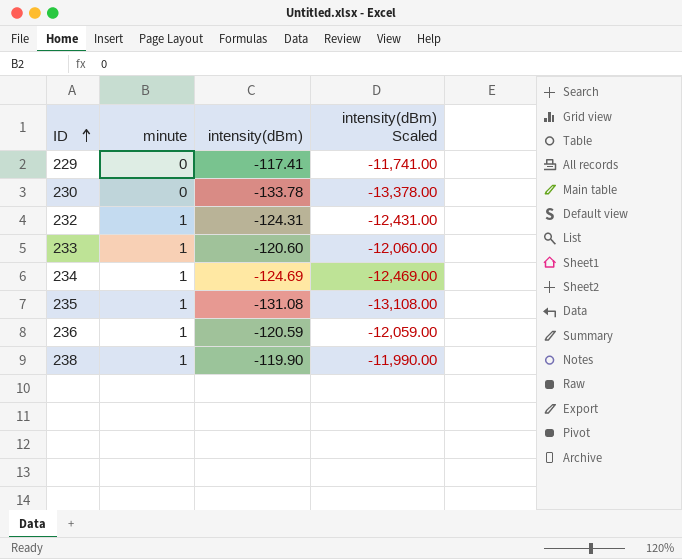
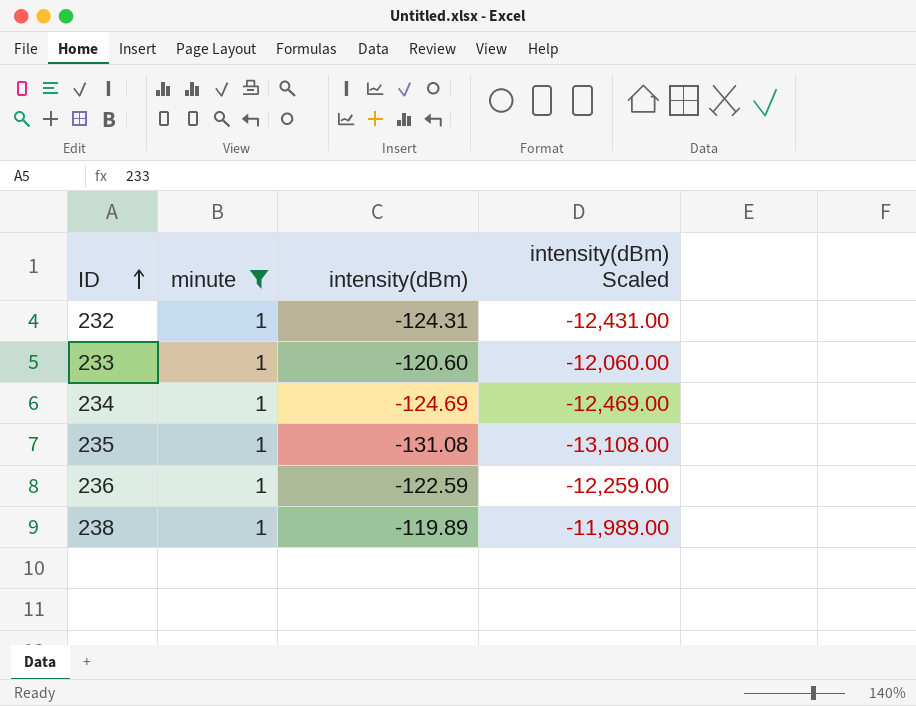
filter: none -> minute = 1
236 | intensity(dBm): -120.59 -> -122.59
236 | intensity(dBm) Scaled: -12,059.00 -> -12,259.00
238 | intensity(dBm): -119.90 -> -119.89
238 | intensity(dBm) Scaled: -11,990.00 -> -11,989.00

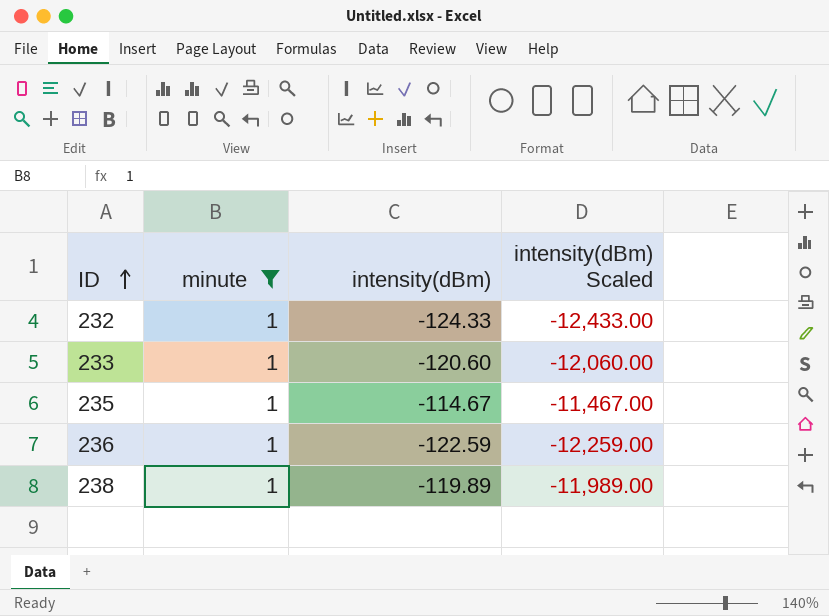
row 234: 1 | -124.69 | -12,469.00 -> none
232 | intensity(dBm): -124.31 -> -124.33
232 | intensity(dBm) Scaled: -12,431.00 -> -12,433.00
235 | intensity(dBm): -131.08 -> -114.67
235 | intensity(dBm) Scaled: -13,108.00 -> -11,467.00

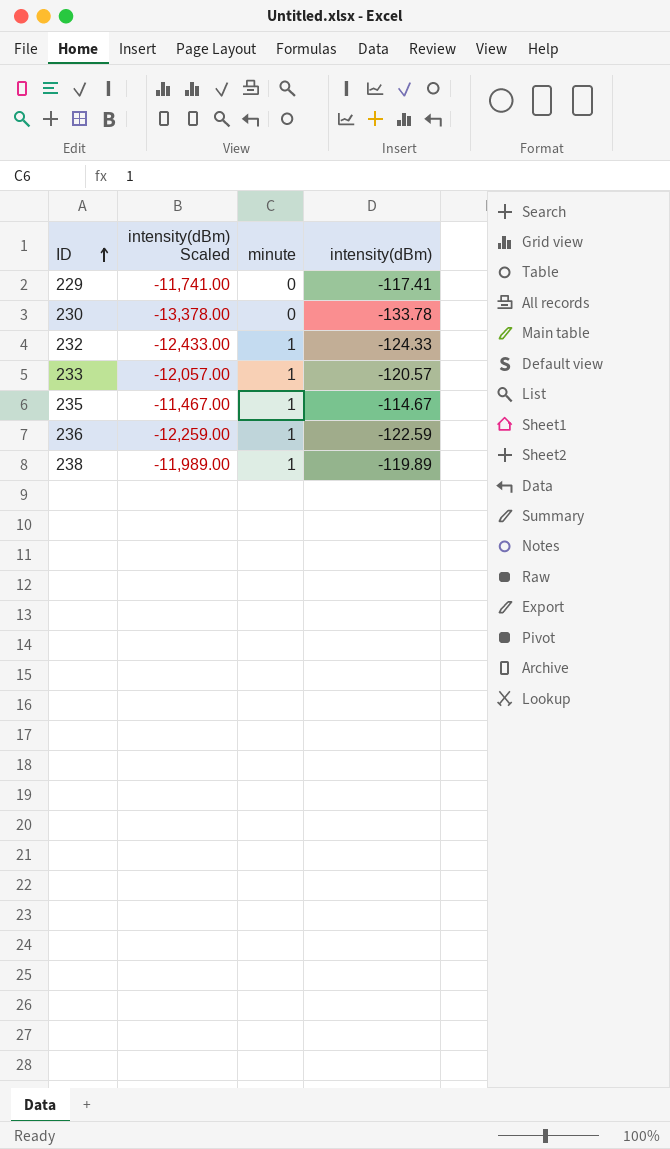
filter: minute = 1 -> none
column intensity(dBm) Scaled | position: 4 -> 2
233 | intensity(dBm) Scaled: -12,060.00 -> -12,057.00
233 | intensity(dBm): -120.60 -> -120.57

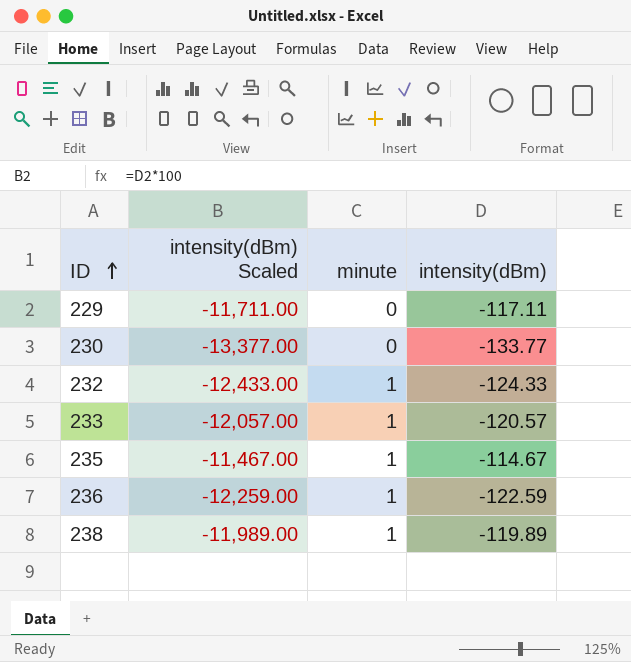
229 | intensity(dBm) Scaled: -11,741.00 -> -11,711.00
229 | intensity(dBm): -117.41 -> -117.11
230 | intensity(dBm) Scaled: -13,378.00 -> -13,377.00
230 | intensity(dBm): -133.78 -> -133.77

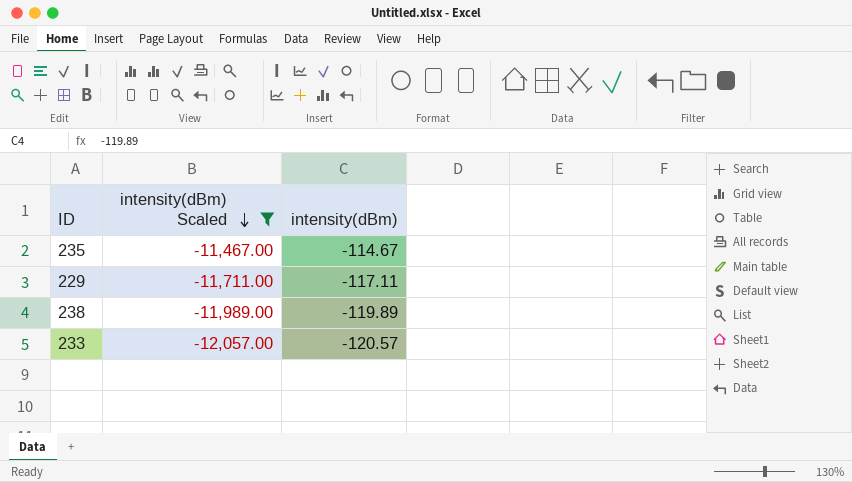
filter: none -> intensity(dBm) Scaled >= -12,057.00
row order: ID ascending -> intensity(dBm) Scaled descending
column minute | position: 3 -> none

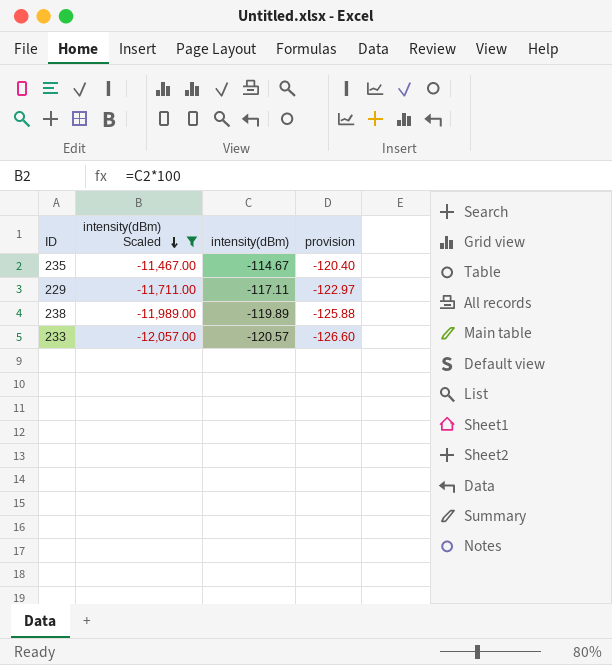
column provision | formula: none -> [intensity(dBm)] * 1.05

